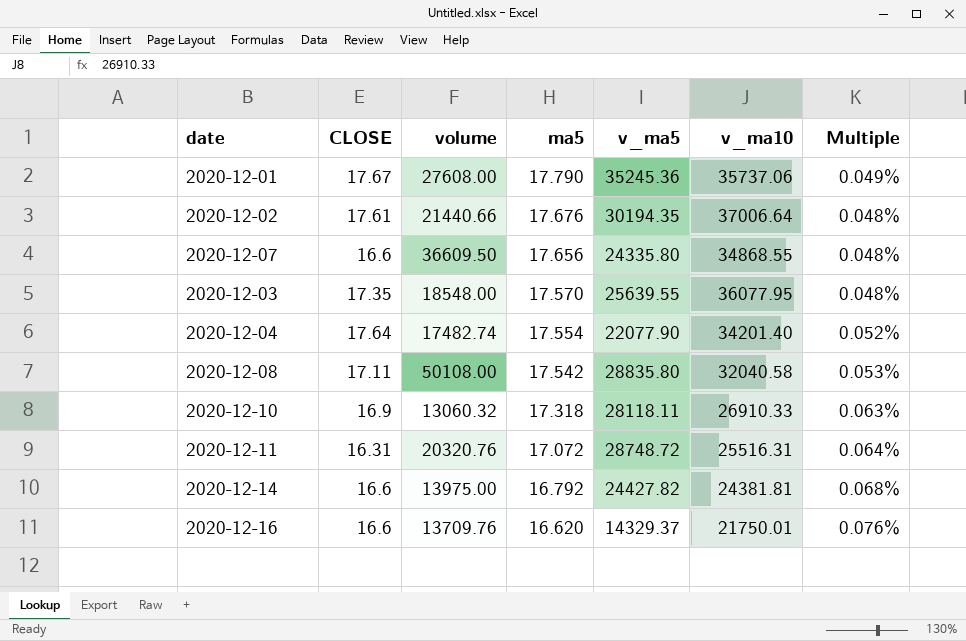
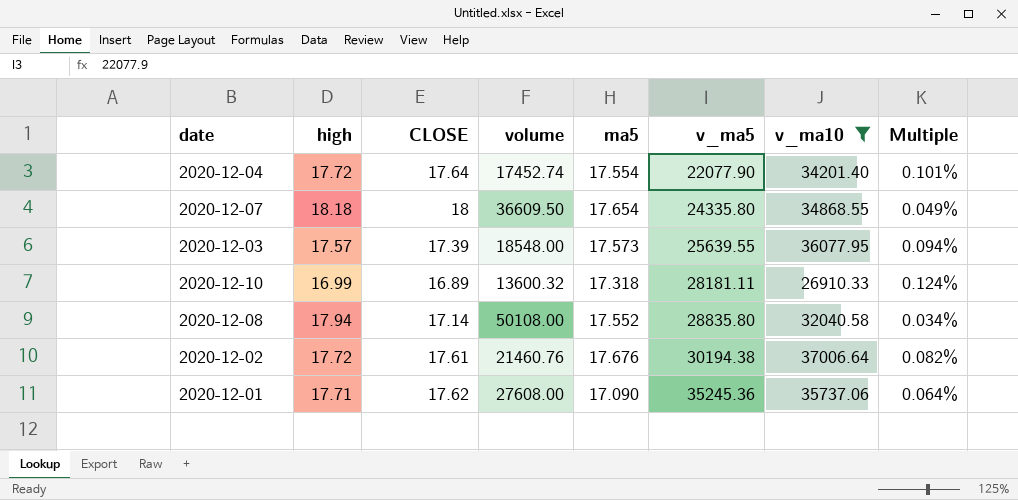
filter: none -> v_ma10 >= 26910.33
row order: ma5 descending -> v_ma5 ascending
column high | position: none -> 2
column Multiple | formula: [CLOSE] / [v_ma10] -> [CLOSE] / [volume]
2020-12-04 | volume: 17482.74 -> 17452.74
2020-12-07 | CLOSE: 16.6 -> 18
2020-12-07 | ma5: 17.656 -> 17.654
2020-12-03 | CLOSE: 17.35 -> 17.39
2020-12-03 | ma5: 17.570 -> 17.573
2020-12-10 | CLOSE: 16.9 -> 16.89
2020-12-10 | volume: 13060.32 -> 13600.32
2020-12-10 | v_ma5: 28118.11 -> 28181.11
2020-12-08 | CLOSE: 17.11 -> 17.14
2020-12-08 | ma5: 17.542 -> 17.552
2020-12-02 | volume: 21440.66 -> 21460.76
2020-12-02 | v_ma5: 30194.35 -> 30194.38
2020-12-01 | CLOSE: 17.67 -> 17.62
2020-12-01 | ma5: 17.790 -> 17.090

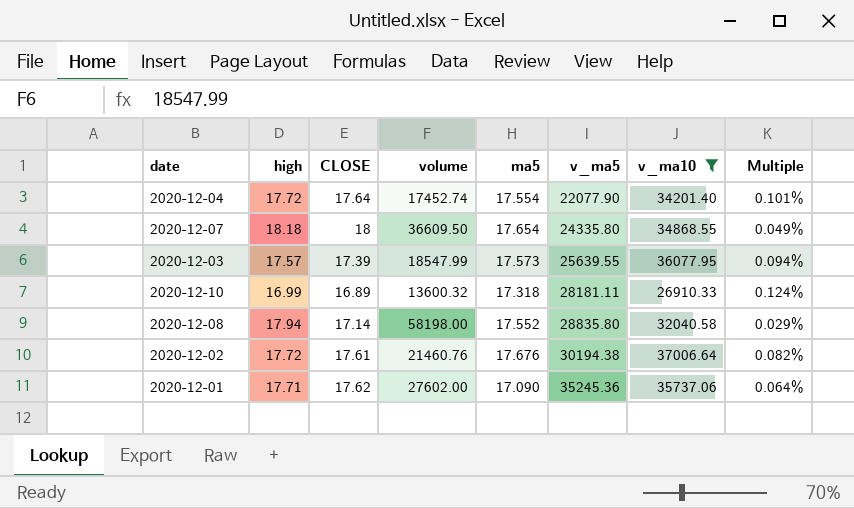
2020-12-03 | volume: 18548.00 -> 18547.99
2020-12-08 | volume: 50108.00 -> 58198.00
2020-12-08 | Multiple: 0.034% -> 0.029%
2020-12-01 | volume: 27608.00 -> 27602.00

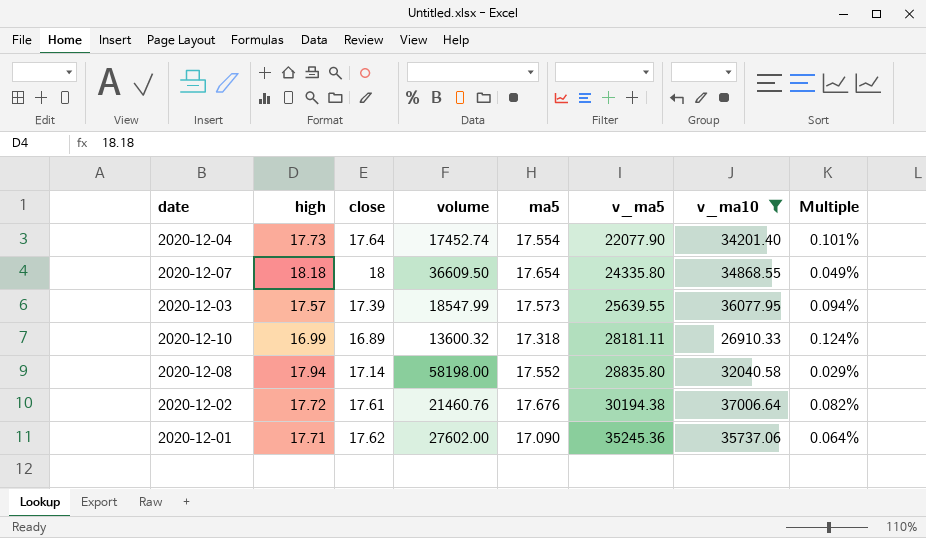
column name: CLOSE -> close
2020-12-04 | high: 17.72 -> 17.73

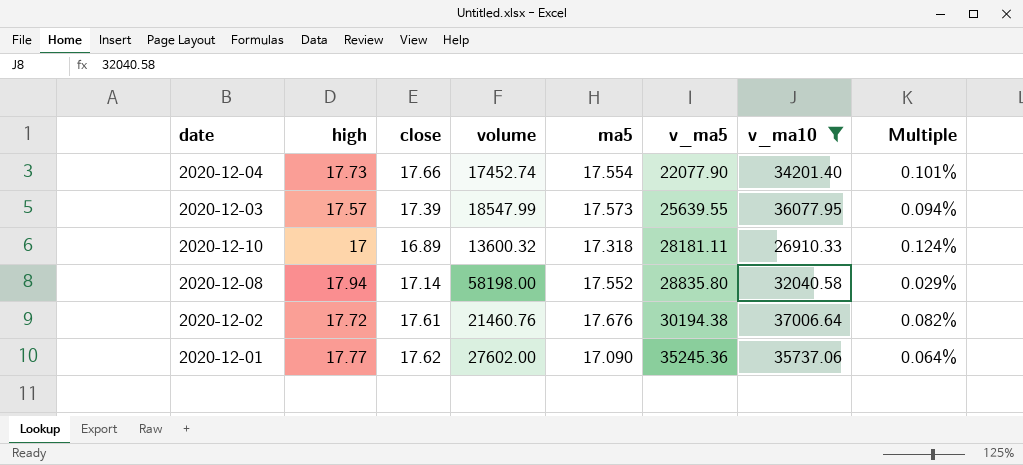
row 2020-12-07: 18.18 | 18 | 36609.50 | 17.654 | 24335.80 | 34868.55 | 0.049% -> none
2020-12-04 | close: 17.64 -> 17.66
2020-12-10 | high: 16.99 -> 17
2020-12-01 | high: 17.71 -> 17.77

